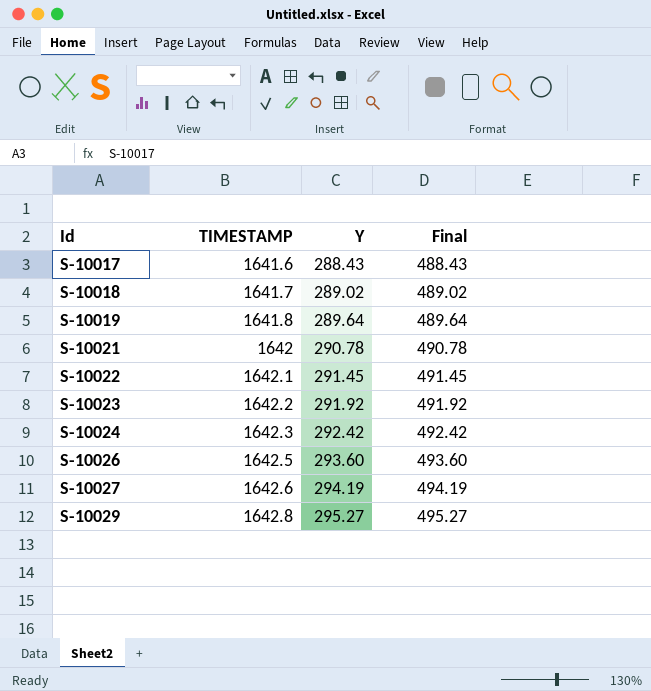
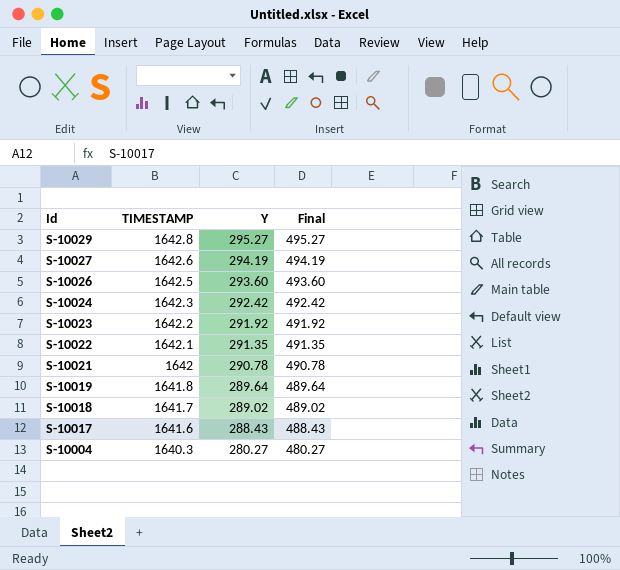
row order: Id ascending -> Id descending
S-10022 | Y: 291.45 -> 291.35
S-10022 | Final: 491.45 -> 491.35
row S-10004: none -> 1640.3 | 280.27 | 480.27

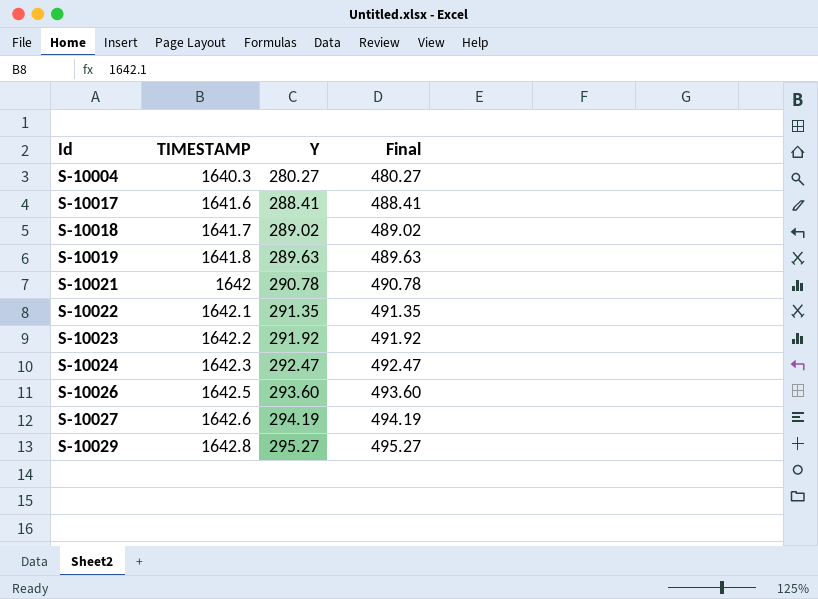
row order: Id descending -> Id ascending
S-10017 | Y: 288.43 -> 288.41
S-10017 | Final: 488.43 -> 488.41
S-10019 | Y: 289.64 -> 289.63
S-10019 | Final: 489.64 -> 489.63
S-10024 | Y: 292.42 -> 292.47
S-10024 | Final: 492.42 -> 492.47

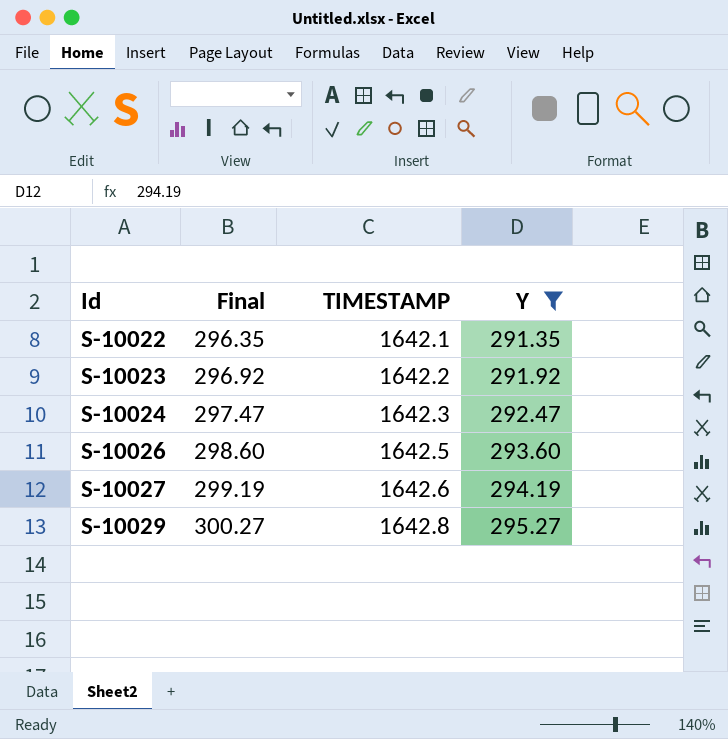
filter: none -> Y >= 291.35
column Final | formula: [Y] + 200 -> [Y] + 5
column Final | position: 4 -> 2

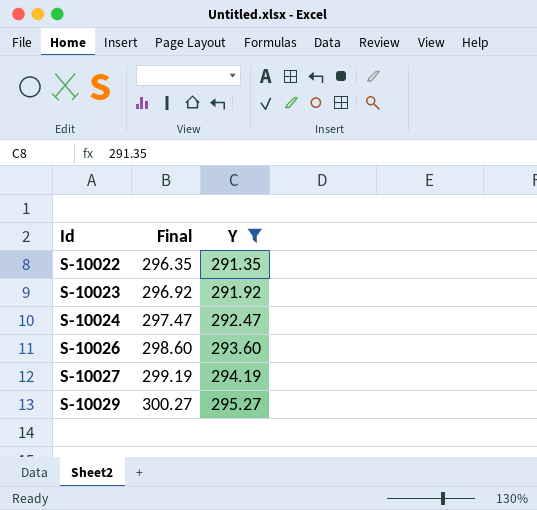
column TIMESTAMP | position: 3 -> none

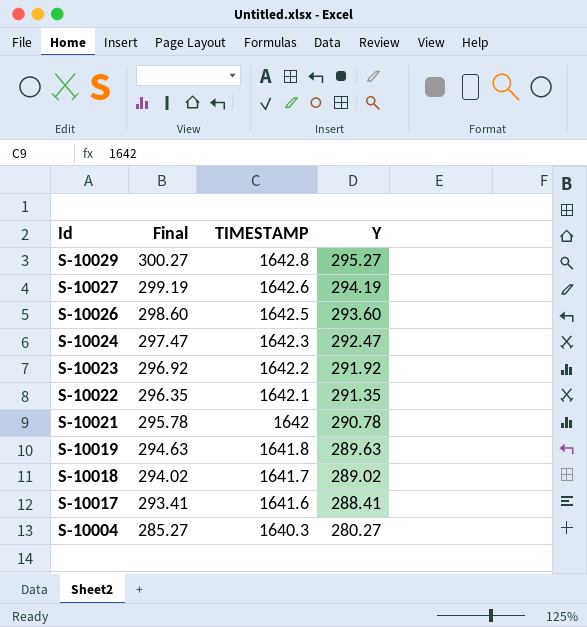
filter: Y >= 291.35 -> none
row order: Id ascending -> Id descending
column TIMESTAMP | position: none -> 3

